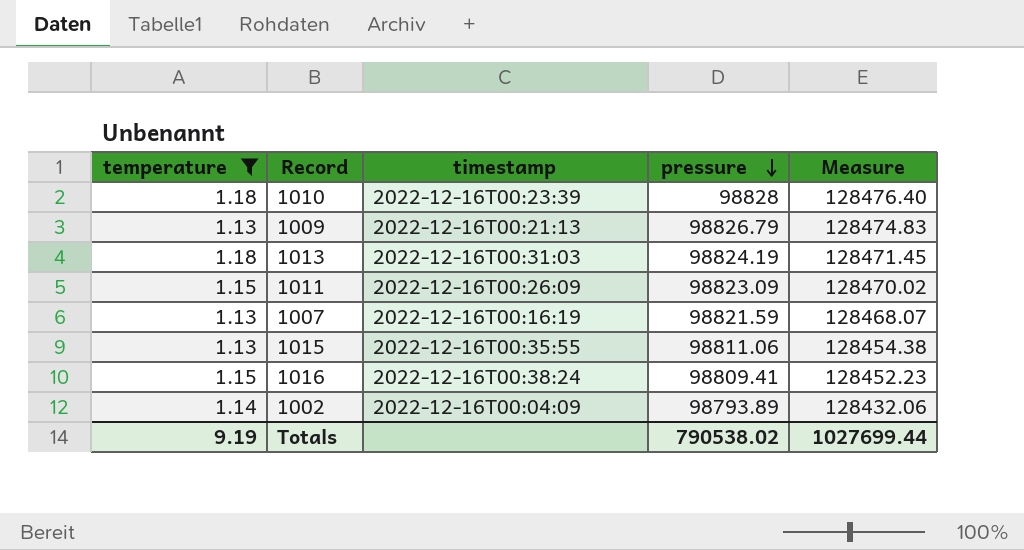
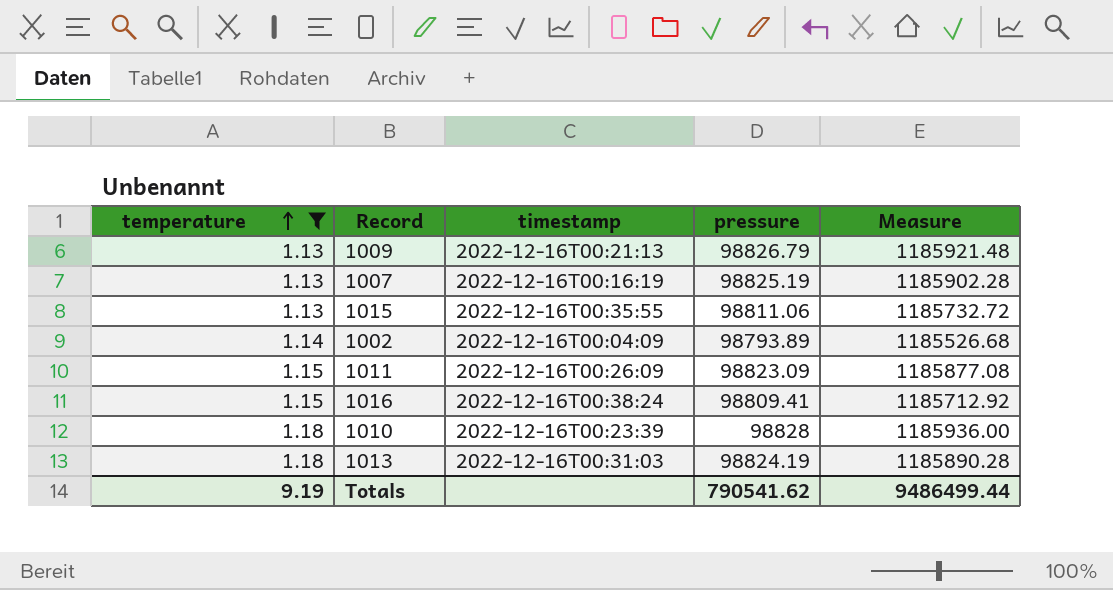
row order: pressure descending -> temperature ascending
column Measure | formula: [pressure] * 1.3 -> [pressure] * 12
1007 | pressure: 98821.59 -> 98825.19
Totals | pressure: 790538.02 -> 790541.62
Totals | Measure: 1027699.44 -> 9486499.44

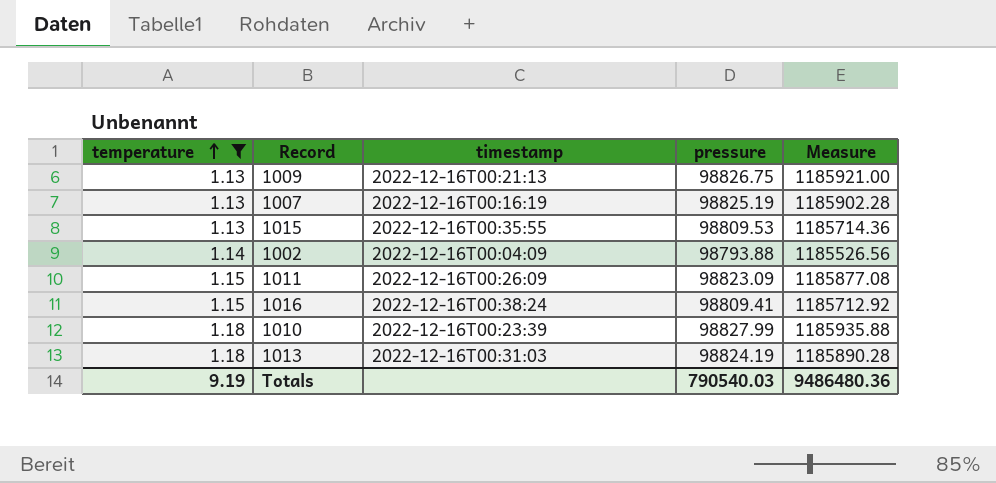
1009 | pressure: 98826.79 -> 98826.75
1009 | Measure: 1185921.48 -> 1185921.00
1015 | pressure: 98811.06 -> 98809.53
1015 | Measure: 1185732.72 -> 1185714.36
1002 | pressure: 98793.89 -> 98793.88
1002 | Measure: 1185526.68 -> 1185526.56
1010 | pressure: 98828 -> 98827.99
1010 | Measure: 1185936.00 -> 1185935.88
Totals | pressure: 790541.62 -> 790540.03
Totals | Measure: 9486499.44 -> 9486480.36

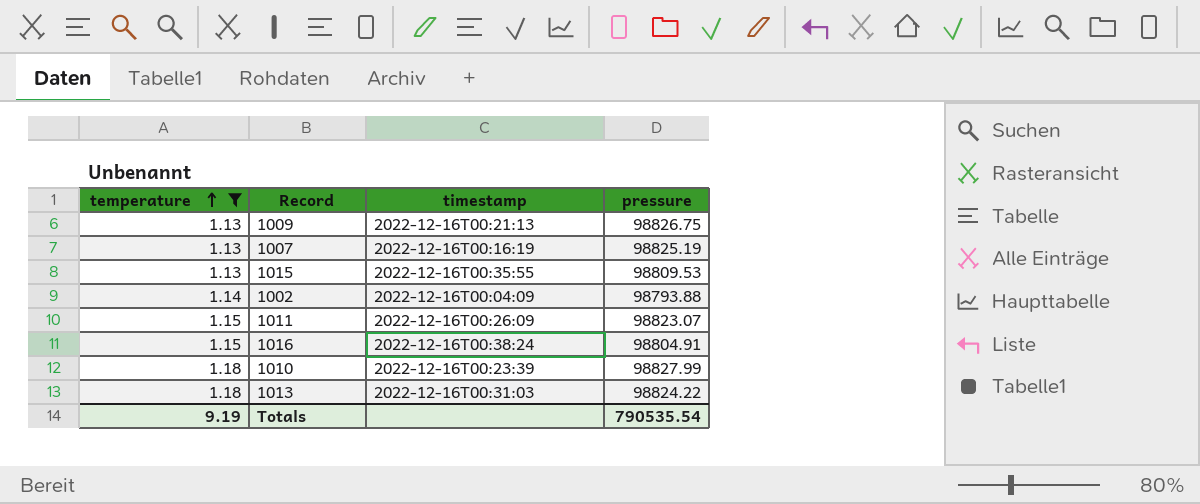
column Measure | formula: [pressure] * 12 -> none
1011 | pressure: 98823.09 -> 98823.07
1016 | pressure: 98809.41 -> 98804.91
1013 | pressure: 98824.19 -> 98824.22
Totals | pressure: 790540.03 -> 790535.54

